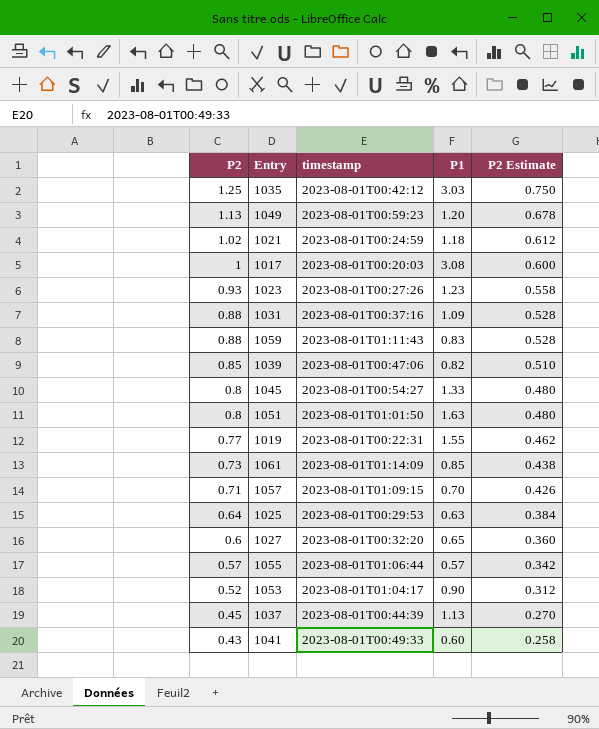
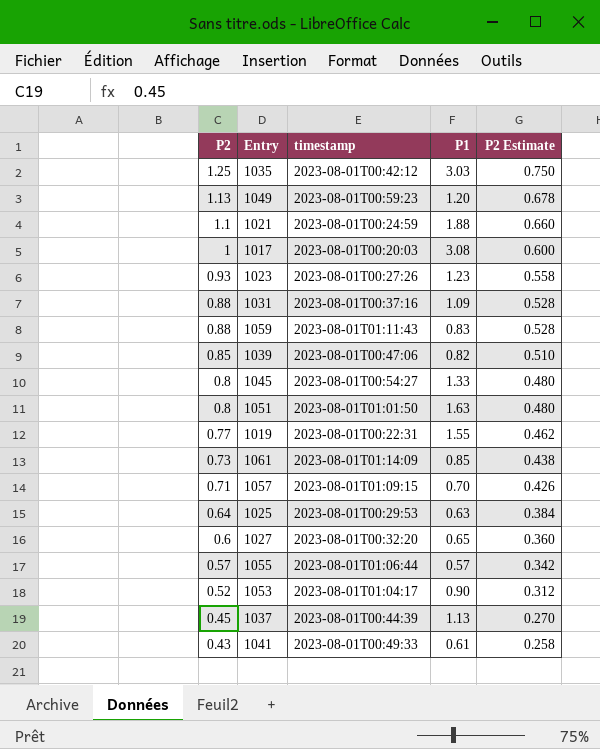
1021 | P2: 1.02 -> 1.1
1021 | P1: 1.18 -> 1.88
1021 | P2 Estimate: 0.612 -> 0.660
1041 | P1: 0.60 -> 0.61

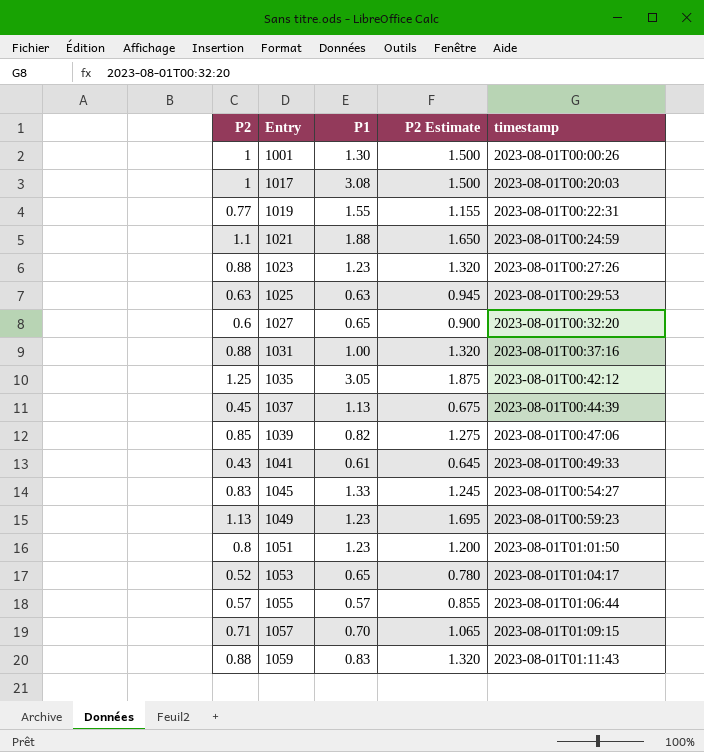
row order: P2 descending -> Entry ascending
column P2 Estimate | formula: [P2] * 0.6 -> [P2] * 1.5
column timestamp | position: 3 -> 5
row 1061: 0.73 | 2023-08-01T01:14:09 | 0.85 | 0.438 -> none
row 1001: none -> 1 | 1.30 | 1.500 | 2023-08-01T00:00:26
1023 | P2: 0.93 -> 0.88
1025 | P2: 0.64 -> 0.63
1031 | P1: 1.09 -> 1.00
1035 | P1: 3.03 -> 3.05
1045 | P2: 0.8 -> 0.83
1049 | P1: 1.20 -> 1.23
1051 | P1: 1.63 -> 1.23
1053 | P1: 0.90 -> 0.65

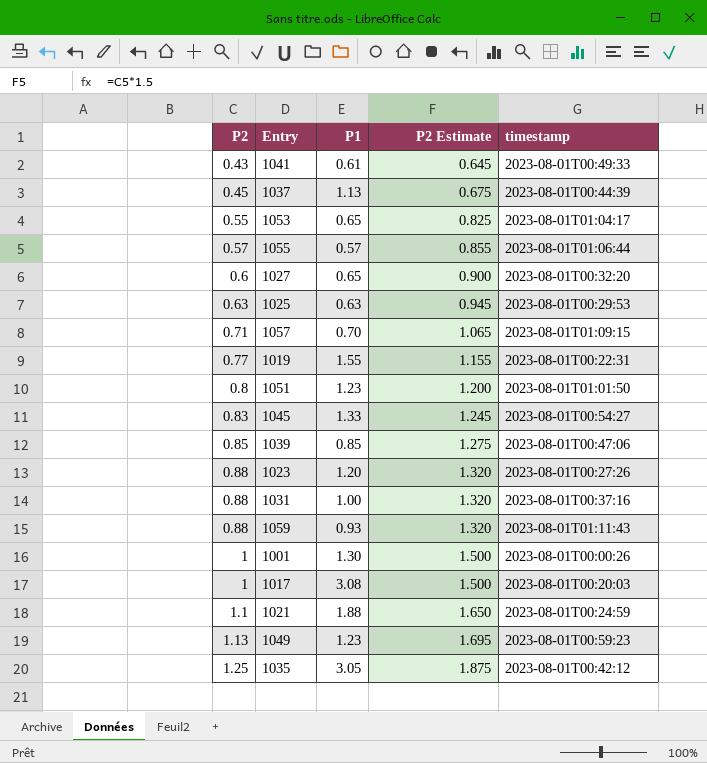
row order: Entry ascending -> P2 ascending
1053 | P2: 0.52 -> 0.55
1053 | P2 Estimate: 0.780 -> 0.825
1039 | P1: 0.82 -> 0.85
1023 | P1: 1.23 -> 1.20
1059 | P1: 0.83 -> 0.93

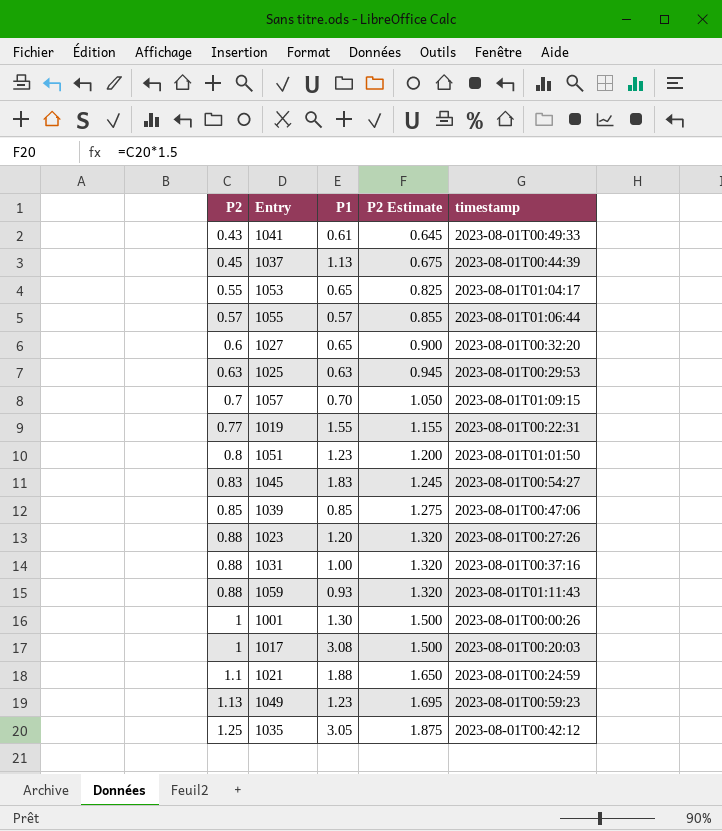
1057 | P2: 0.71 -> 0.7
1057 | P2 Estimate: 1.065 -> 1.050
1045 | P1: 1.33 -> 1.83

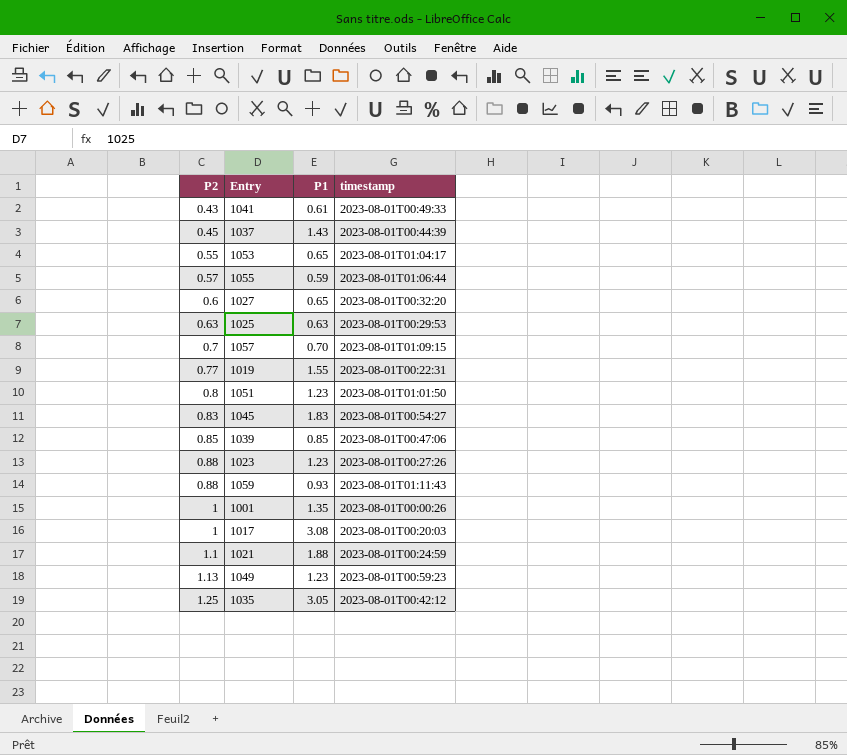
column P2 Estimate | formula: [P2] * 1.5 -> none
row 1031: 0.88 | 1.00 | 1.320 | 2023-08-01T00:37:16 -> none
1037 | P1: 1.13 -> 1.43
1055 | P1: 0.57 -> 0.59
1023 | P1: 1.20 -> 1.23
1001 | P1: 1.30 -> 1.35

